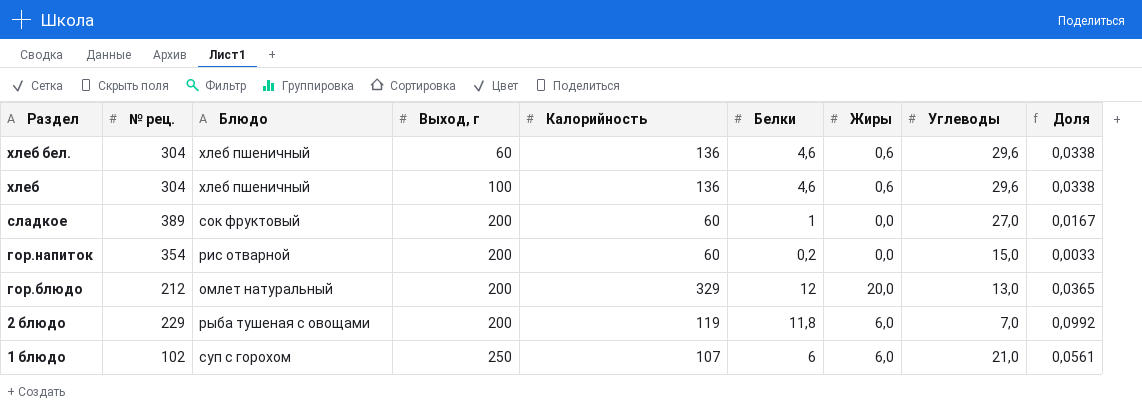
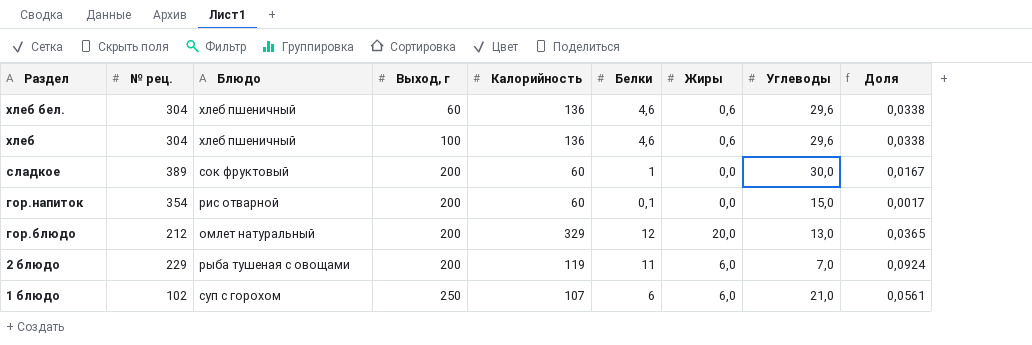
сладкое | Углеводы: 27,0 -> 30,0
гор.напиток | Белки: 0,2 -> 0,1
гор.напиток | Доля: 0,0033 -> 0,0017
2 блюдо | Белки: 11,8 -> 11
2 блюдо | Доля: 0,0992 -> 0,0924

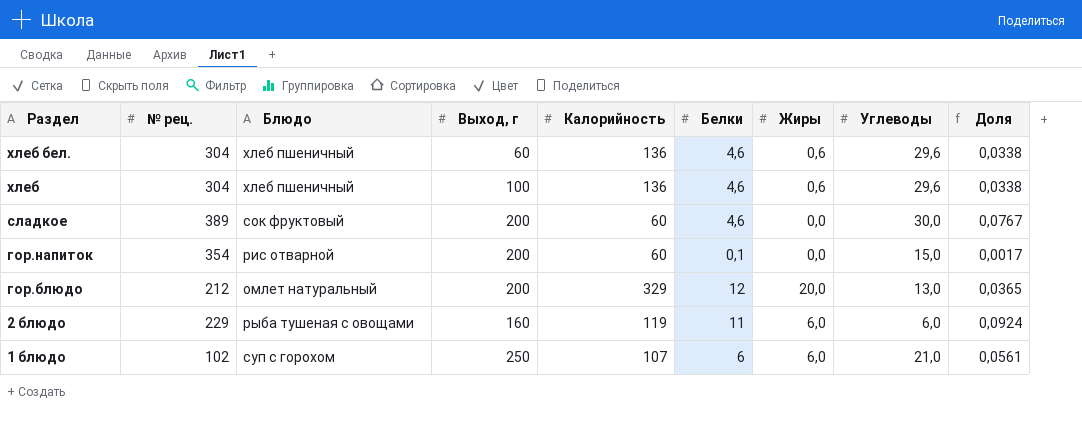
сладкое | Белки: 1 -> 4,6
сладкое | Доля: 0,0167 -> 0,0767
2 блюдо | Выход, г: 200 -> 160
2 блюдо | Углеводы: 7,0 -> 6,0

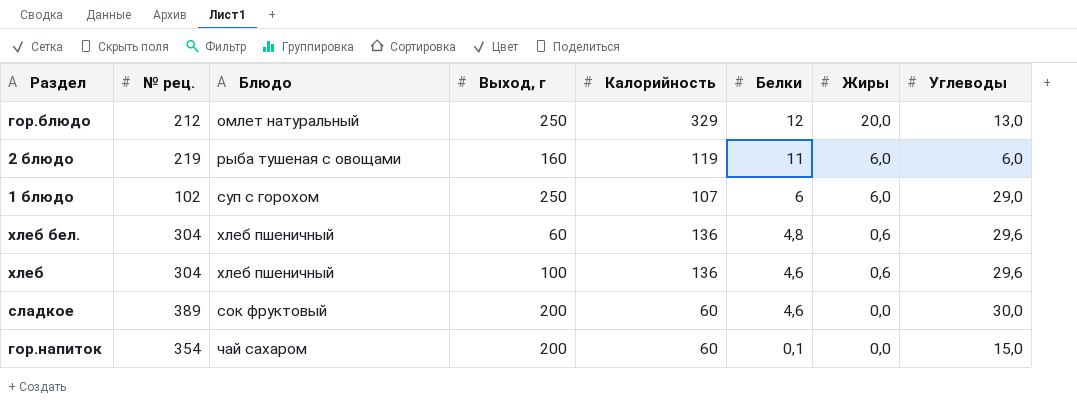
row order: Раздел descending -> Белки descending
column Доля | formula: [Белки] / [Калорийность] -> none
гор.блюдо | Выход, г: 200 -> 250
2 блюдо | № рец.: 229 -> 219
1 блюдо | Углеводы: 21,0 -> 29,0
хлеб бел. | Белки: 4,6 -> 4,8
гор.напиток | Блюдо: рис отварной -> чай сахаром

